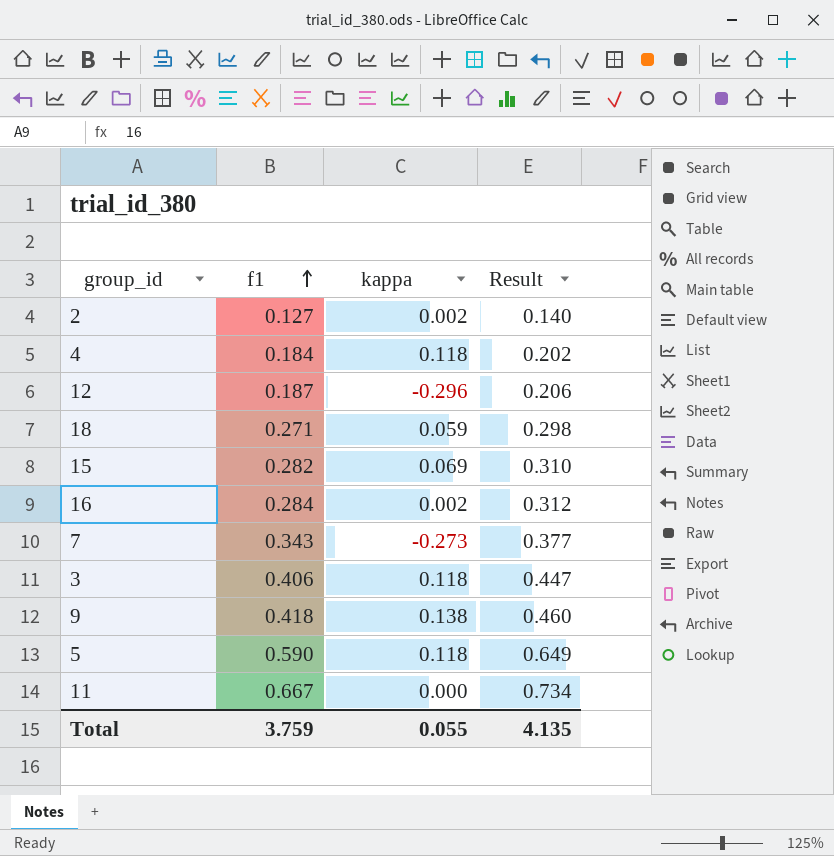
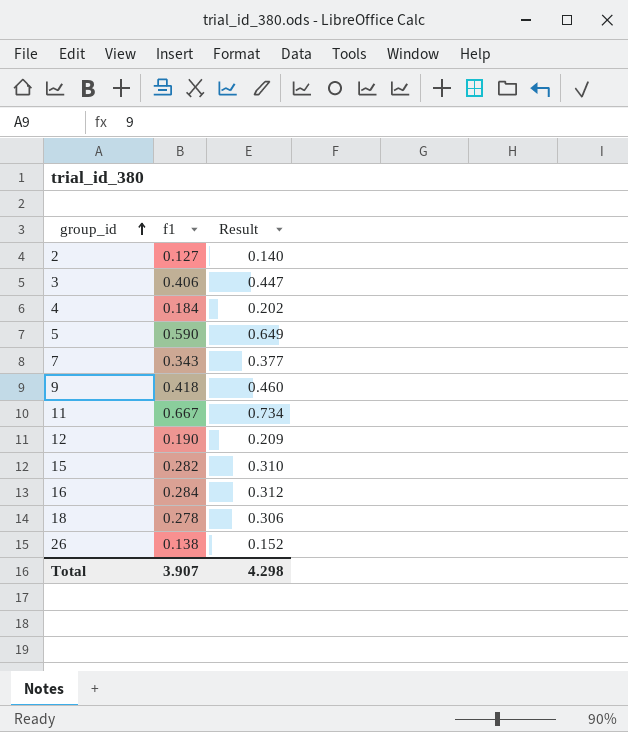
row order: f1 ascending -> group_id ascending
column kappa | position: 3 -> none
12 | f1: 0.187 -> 0.190
12 | Result: 0.206 -> 0.209
18 | f1: 0.271 -> 0.278
18 | Result: 0.298 -> 0.306
row 26: none -> 0.138 | 0.152
Total | f1: 3.759 -> 3.907
Total | Result: 4.135 -> 4.298

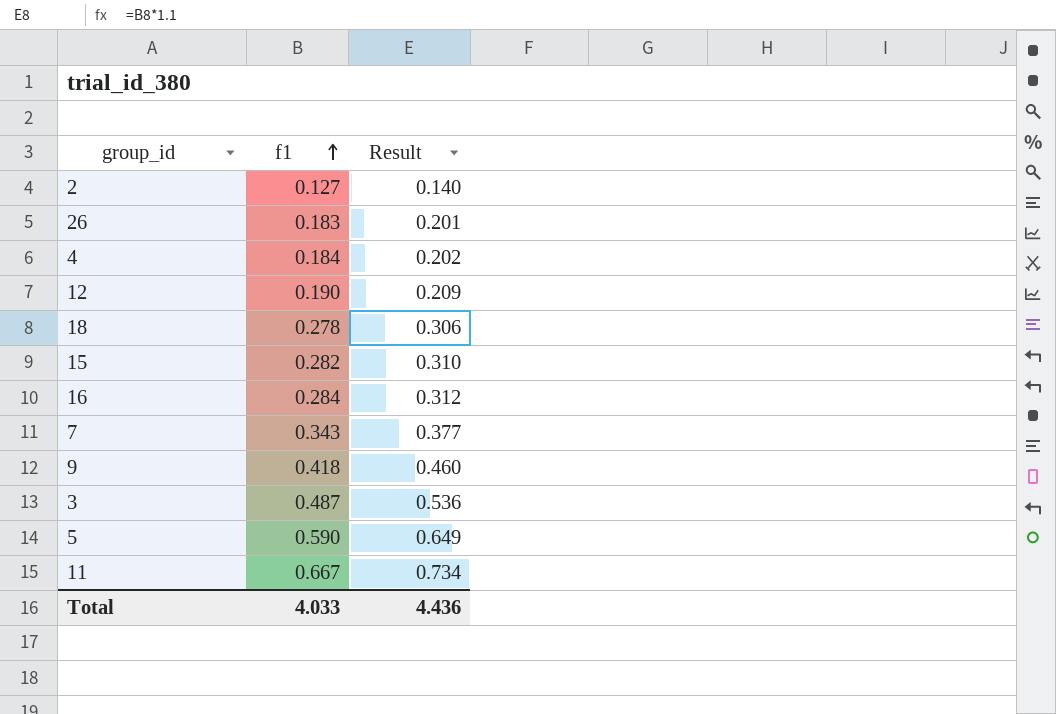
row order: group_id ascending -> f1 ascending
26 | f1: 0.138 -> 0.183
26 | Result: 0.152 -> 0.201
3 | f1: 0.406 -> 0.487
3 | Result: 0.447 -> 0.536
Total | f1: 3.907 -> 4.033
Total | Result: 4.298 -> 4.436

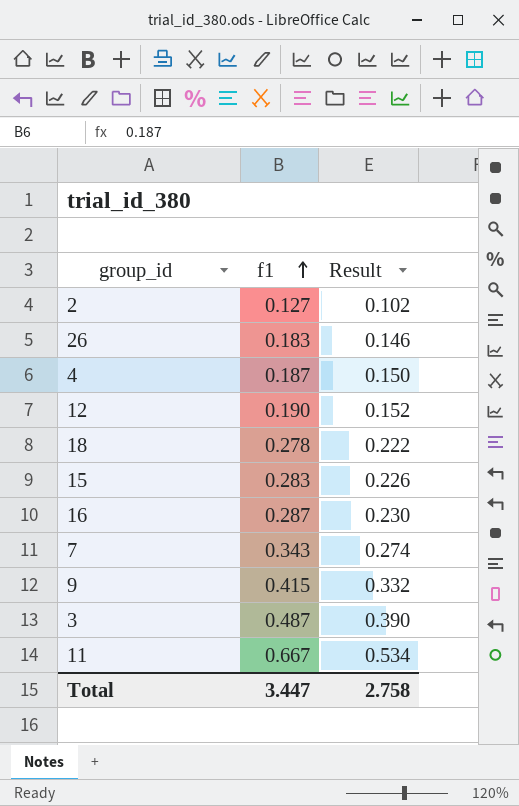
column Result | formula: [f1] * 1.1 -> [f1] * 0.8
row 5: 0.590 | 0.649 -> none
4 | f1: 0.184 -> 0.187
15 | f1: 0.282 -> 0.283
16 | f1: 0.284 -> 0.287
9 | f1: 0.418 -> 0.415
Total | f1: 4.033 -> 3.447
Total | Result: 4.436 -> 2.758

